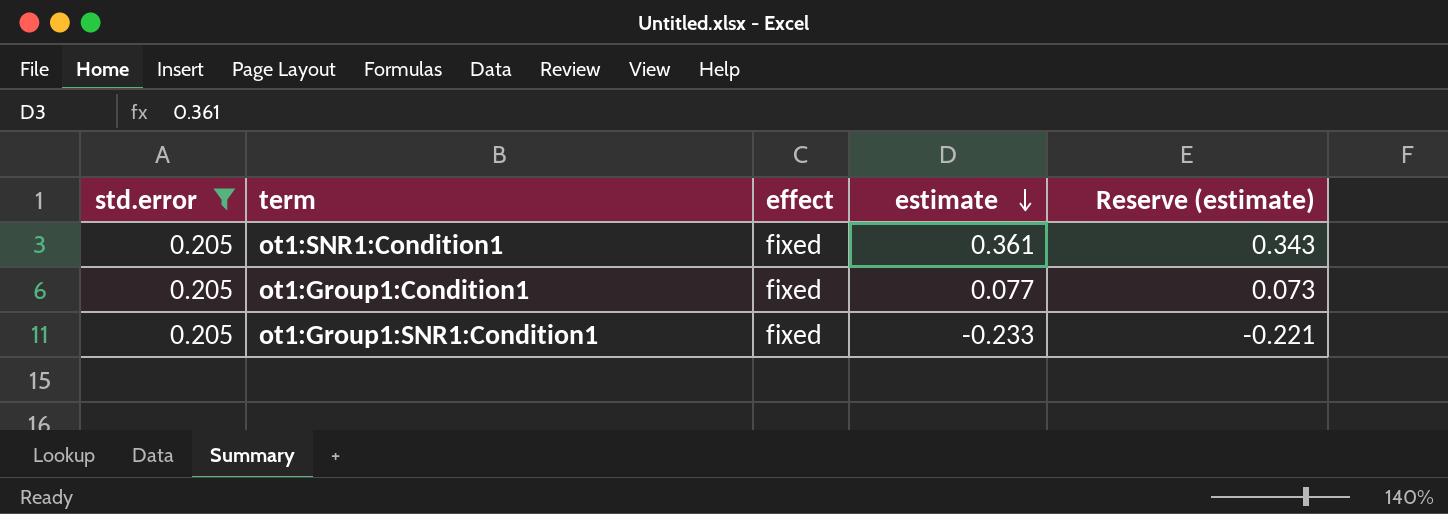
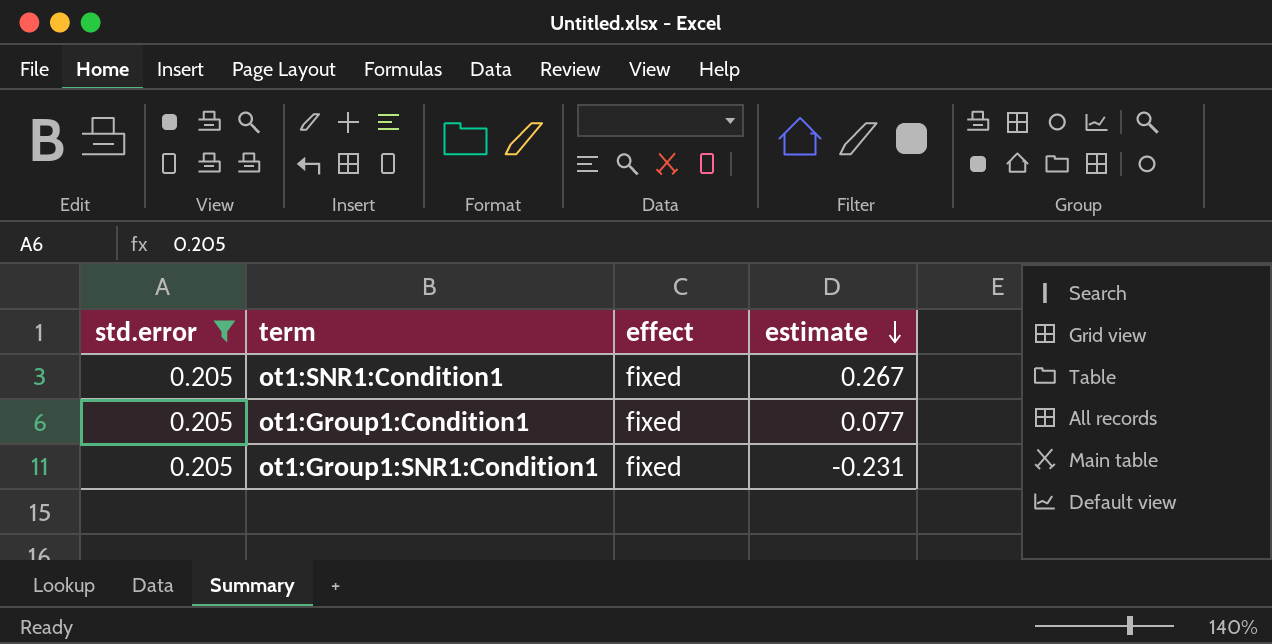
column Reserve (estimate) | formula: [estimate] * 0.95 -> none
ot1:SNR1:Condition1 | estimate: 0.361 -> 0.267
ot1:Group1:SNR1:Condition1 | estimate: -0.233 -> -0.231

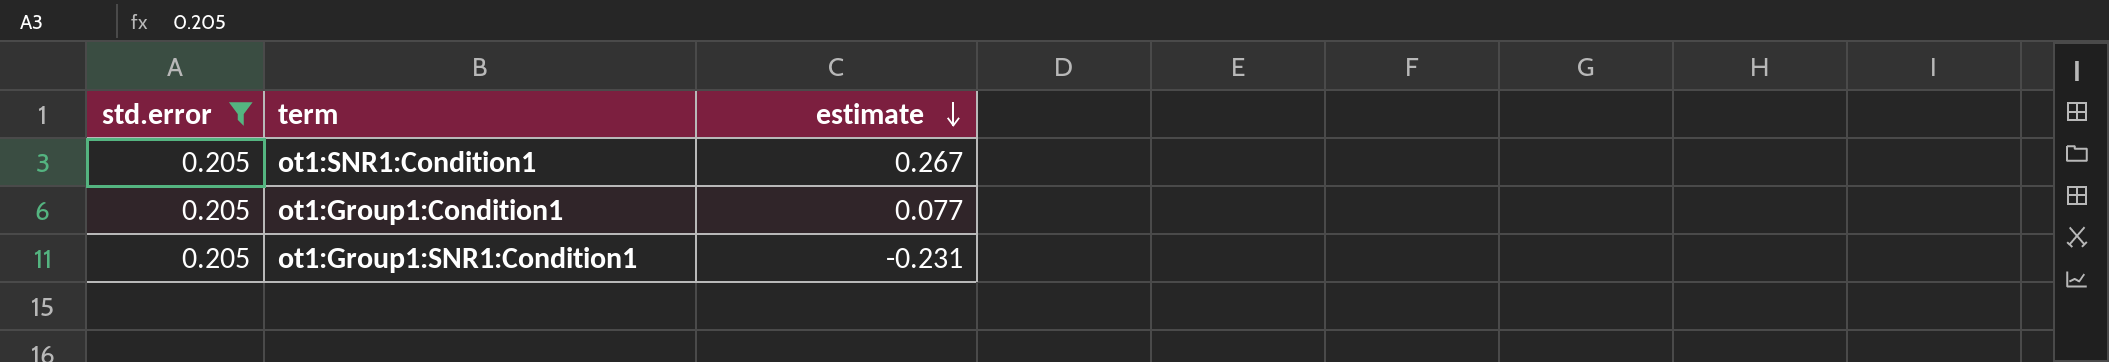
column effect | position: 3 -> none

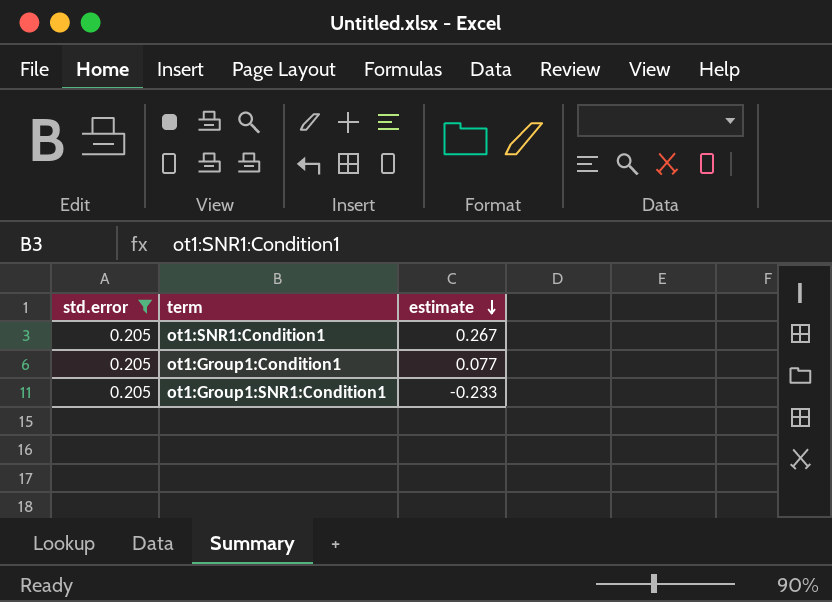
ot1:Group1:SNR1:Condition1 | estimate: -0.231 -> -0.233

